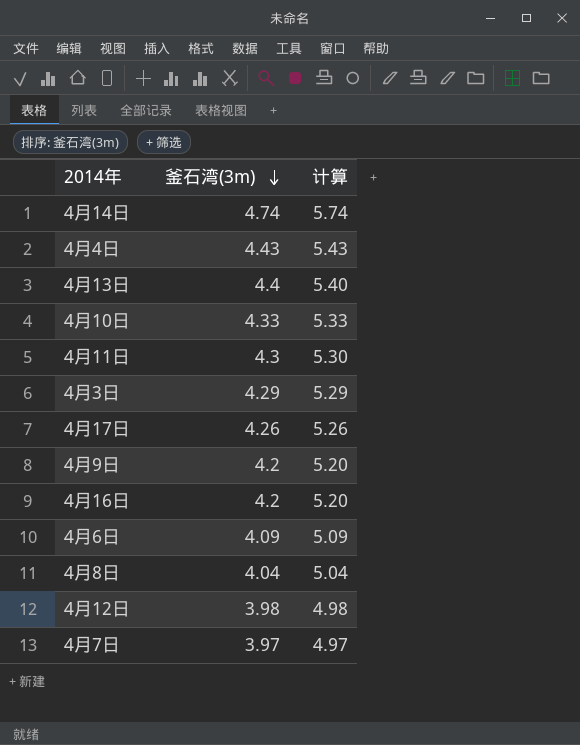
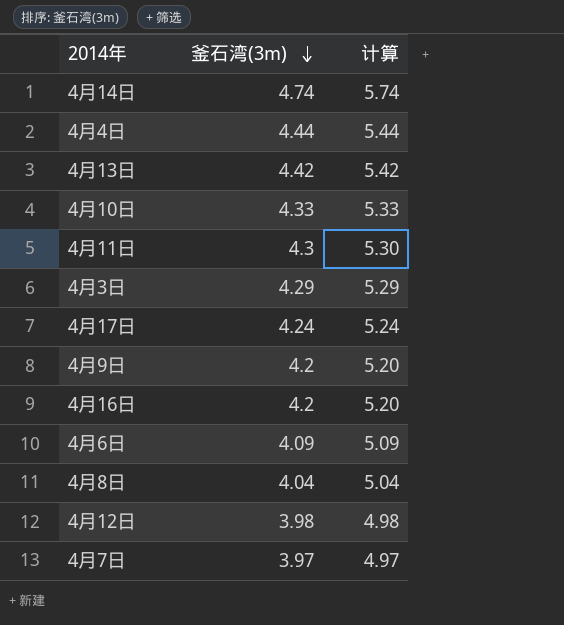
4月4日 | 釜石湾(3m): 4.43 -> 4.44
4月4日 | 计算: 5.43 -> 5.44
4月13日 | 釜石湾(3m): 4.4 -> 4.42
4月13日 | 计算: 5.40 -> 5.42
4月17日 | 釜石湾(3m): 4.26 -> 4.24
4月17日 | 计算: 5.26 -> 5.24

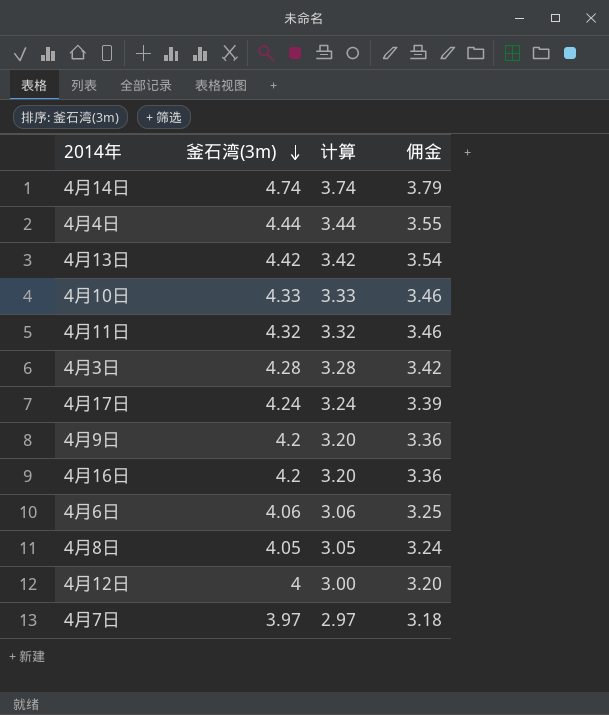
column 计算 | formula: [釜石湾(3m)] + 1 -> [釜石湾(3m)] - 1
column 佣金 | formula: none -> [釜石湾(3m)] * 0.8
4月11日 | 釜石湾(3m): 4.3 -> 4.32
4月3日 | 釜石湾(3m): 4.29 -> 4.28
4月6日 | 釜石湾(3m): 4.09 -> 4.06
4月8日 | 釜石湾(3m): 4.04 -> 4.05
4月12日 | 釜石湾(3m): 3.98 -> 4

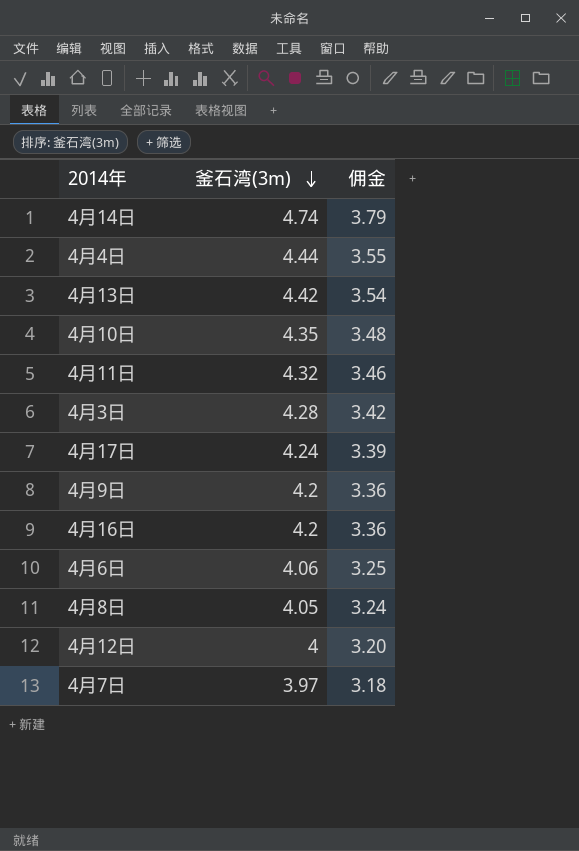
column 计算 | formula: [釜石湾(3m)] - 1 -> none
4月10日 | 釜石湾(3m): 4.33 -> 4.35
4月10日 | 佣金: 3.46 -> 3.48

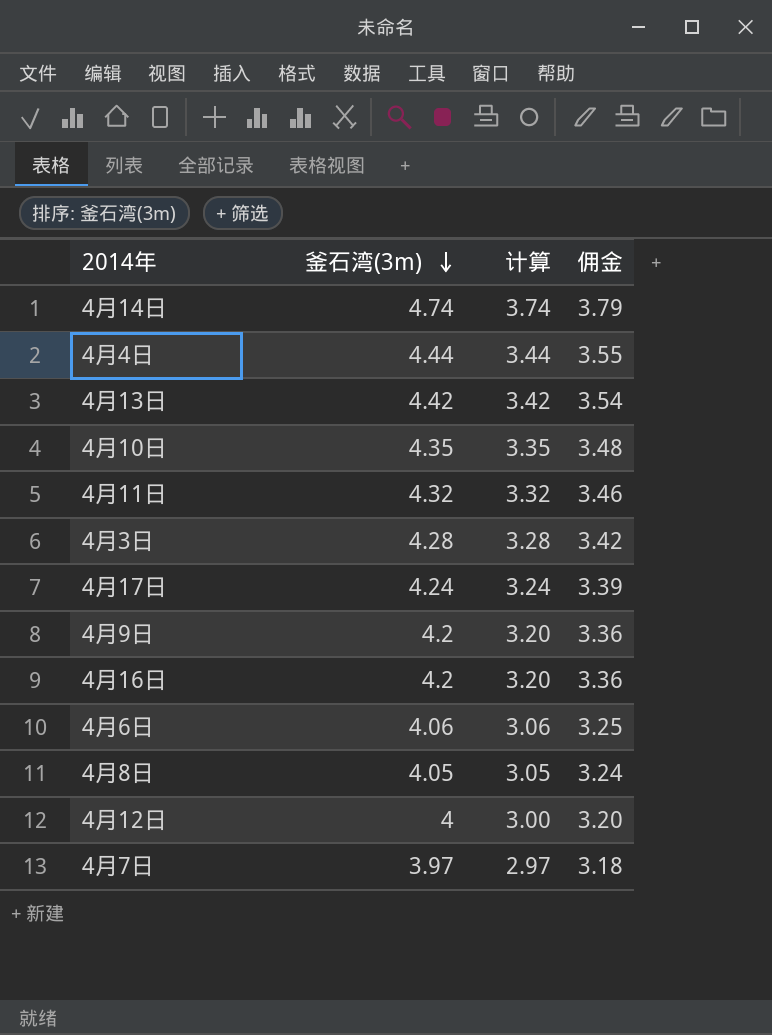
column 计算 | formula: none -> [釜石湾(3m)] - 1

